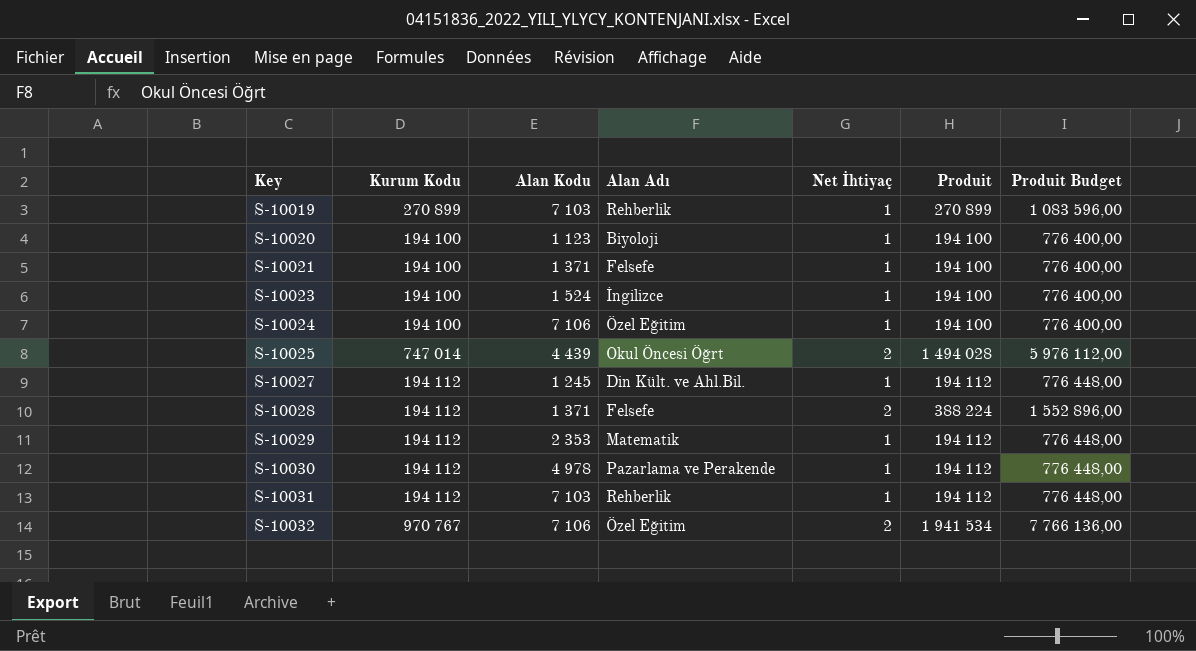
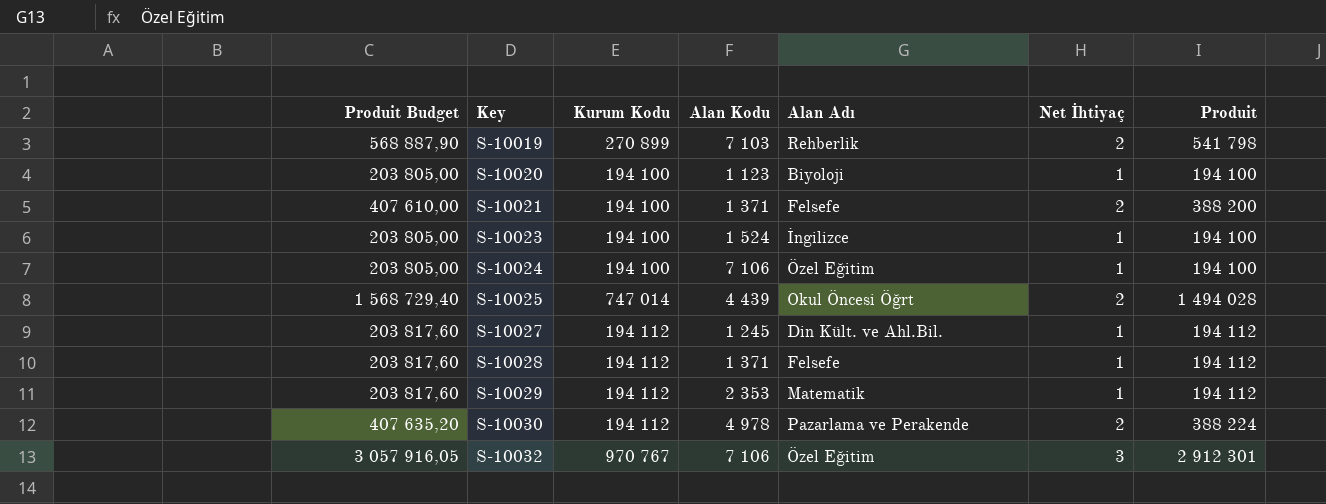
column Produit Budget | formula: [Produit] * 4 -> [Produit] * 1,05
column Produit Budget | position: 7 -> 1
row S-10031: 194 112 | 7 103 | Rehberlik | 1 | 194 112 | 776 448,00 -> none
S-10019 | Net İhtiyaç: 1 -> 2
S-10019 | Produit: 270 899 -> 541 798
S-10021 | Net İhtiyaç: 1 -> 2
S-10021 | Produit: 194 100 -> 388 200
S-10028 | Net İhtiyaç: 2 -> 1
S-10028 | Produit: 388 224 -> 194 112
S-10030 | Net İhtiyaç: 1 -> 2
S-10030 | Produit: 194 112 -> 388 224
S-10032 | Net İhtiyaç: 2 -> 3
S-10032 | Produit: 1 941 534 -> 2 912 301

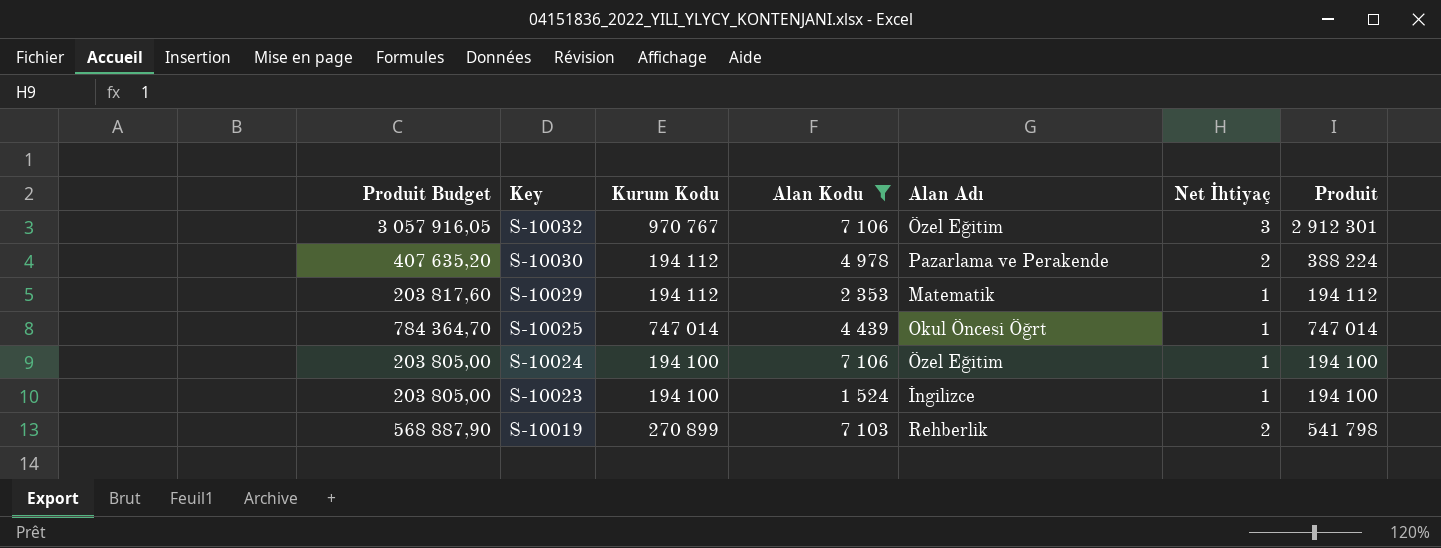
filter: none -> Alan Kodu >= 1 524
row order: Key ascending -> Key descending
S-10025 | Produit Budget: 1 568 729,40 -> 784 364,70
S-10025 | Net İhtiyaç: 2 -> 1
S-10025 | Produit: 1 494 028 -> 747 014

